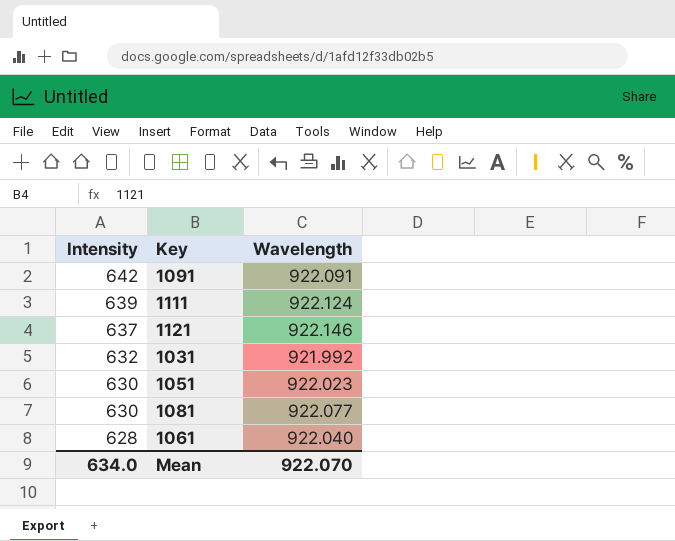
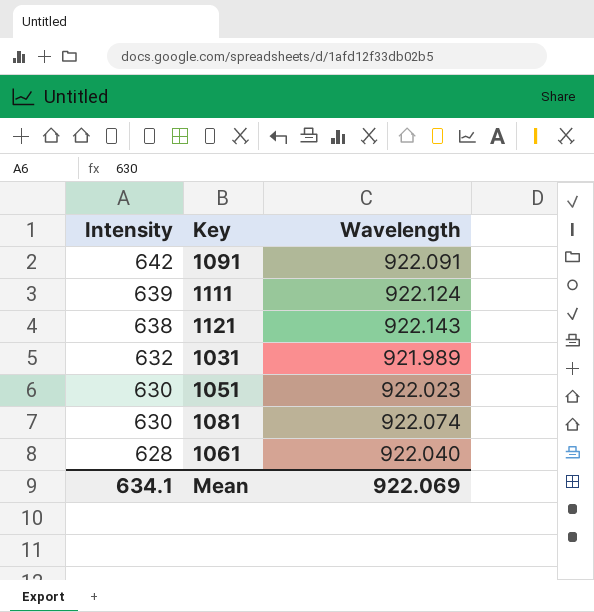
1121 | Intensity: 637 -> 638
1121 | Wavelength: 922.146 -> 922.143
1031 | Wavelength: 921.992 -> 921.989
1081 | Wavelength: 922.077 -> 922.074
Mean | Intensity: 634.0 -> 634.1
Mean | Wavelength: 922.070 -> 922.069

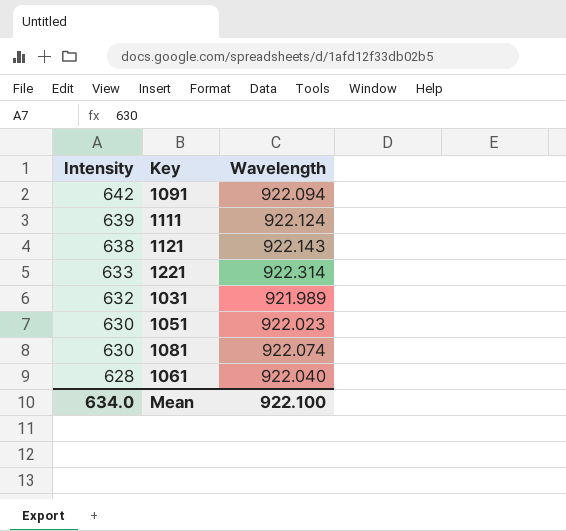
1091 | Wavelength: 922.091 -> 922.094
row 1221: none -> 633 | 922.314
Mean | Intensity: 634.1 -> 634.0
Mean | Wavelength: 922.069 -> 922.100

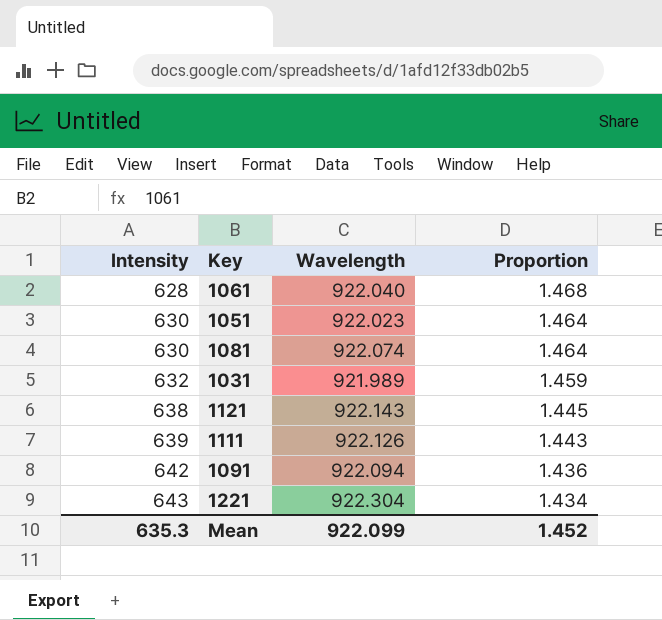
row order: Intensity descending -> Intensity ascending
column Proportion | formula: none -> [Wavelength] / [Intensity]
1111 | Wavelength: 922.124 -> 922.126
1221 | Intensity: 633 -> 643
1221 | Wavelength: 922.314 -> 922.304
Mean | Intensity: 634.0 -> 635.3
Mean | Wavelength: 922.100 -> 922.099

